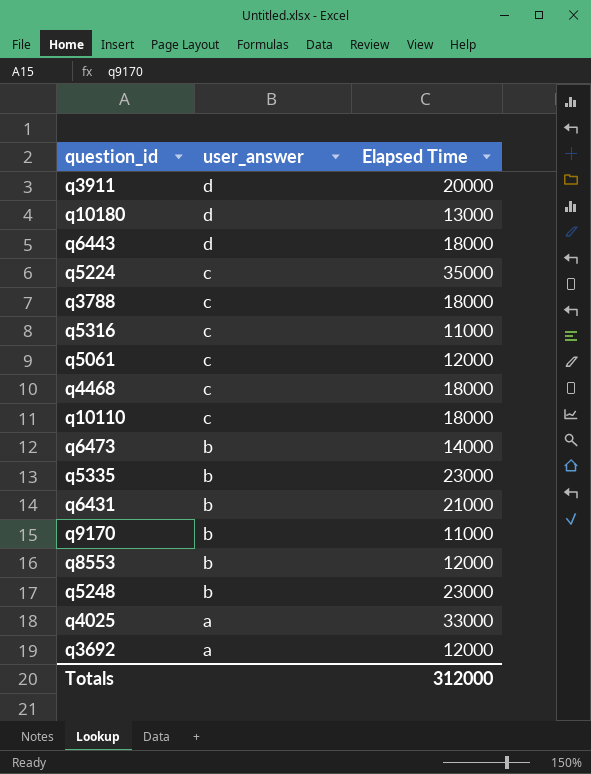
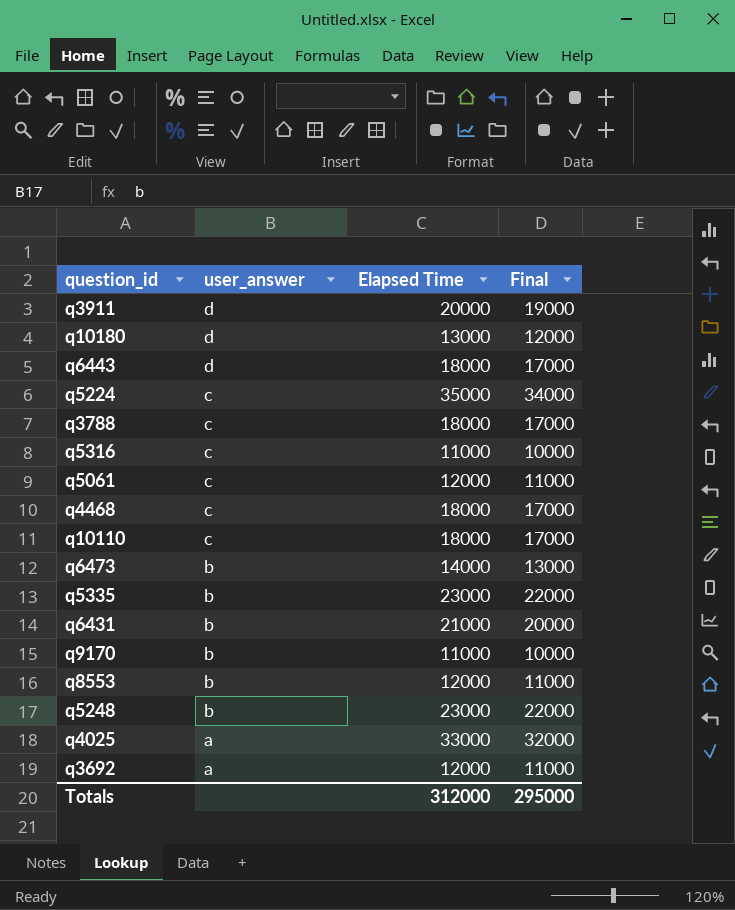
column Final | formula: none -> [Elapsed Time] - 1000

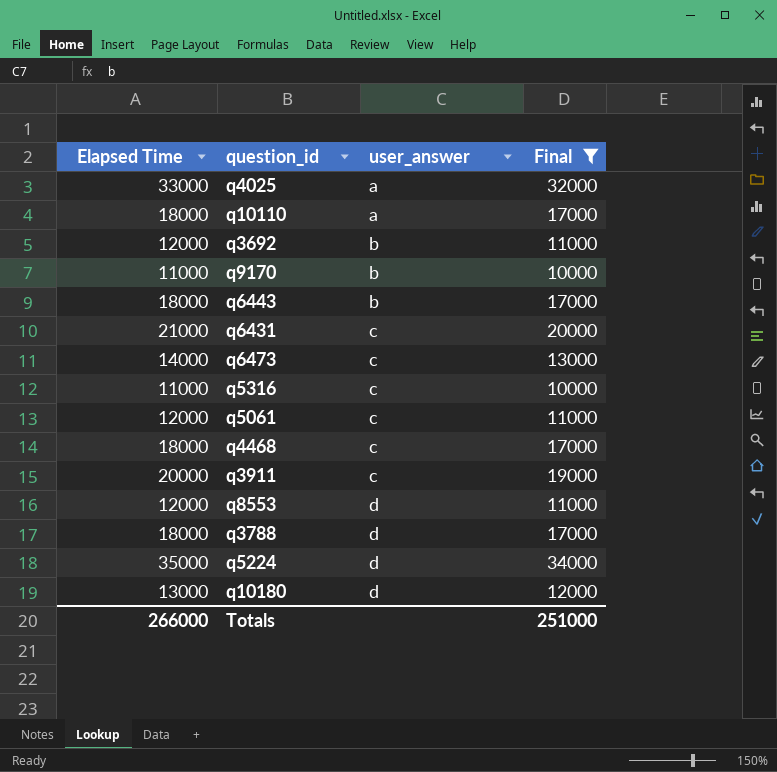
filter: none -> Final != 22000
row order: user_answer descending -> user_answer ascending
column Elapsed Time | position: 3 -> 1
q10110 | user_answer: c -> a
q3692 | user_answer: a -> b
q6443 | user_answer: d -> b
q6431 | user_answer: b -> c
q6473 | user_answer: b -> c
q3911 | user_answer: d -> c
q8553 | user_answer: b -> d
q3788 | user_answer: c -> d
q5224 | user_answer: c -> d
Totals | Elapsed Time: 312000 -> 266000
Totals | Final: 295000 -> 251000

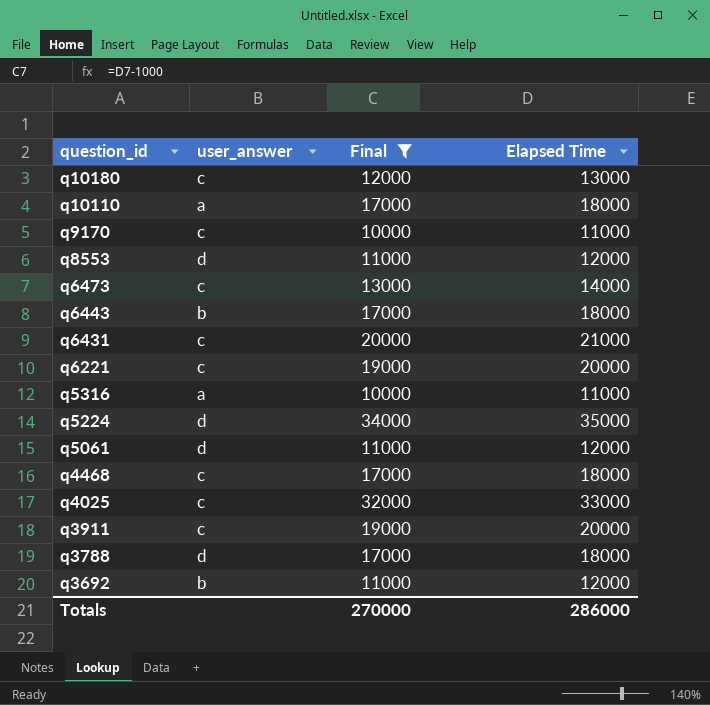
row order: user_answer ascending -> question_id descending
column Elapsed Time | position: 1 -> 4
q10180 | user_answer: d -> c
q9170 | user_answer: b -> c
row q6221: none -> c | 19000 | 20000
q5316 | user_answer: c -> a
q5061 | user_answer: c -> d
q4025 | user_answer: a -> c
Totals | Final: 251000 -> 270000
Totals | Elapsed Time: 266000 -> 286000

